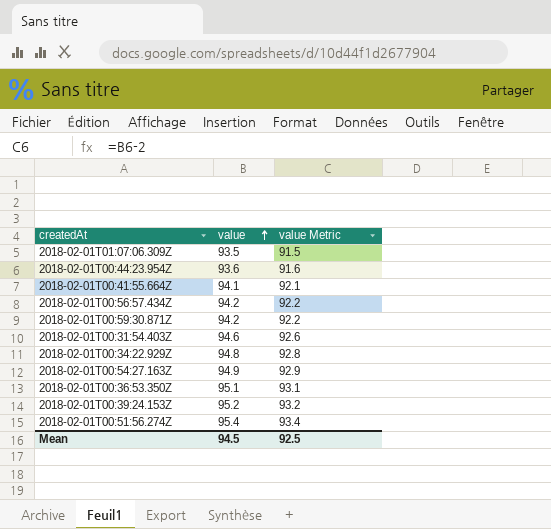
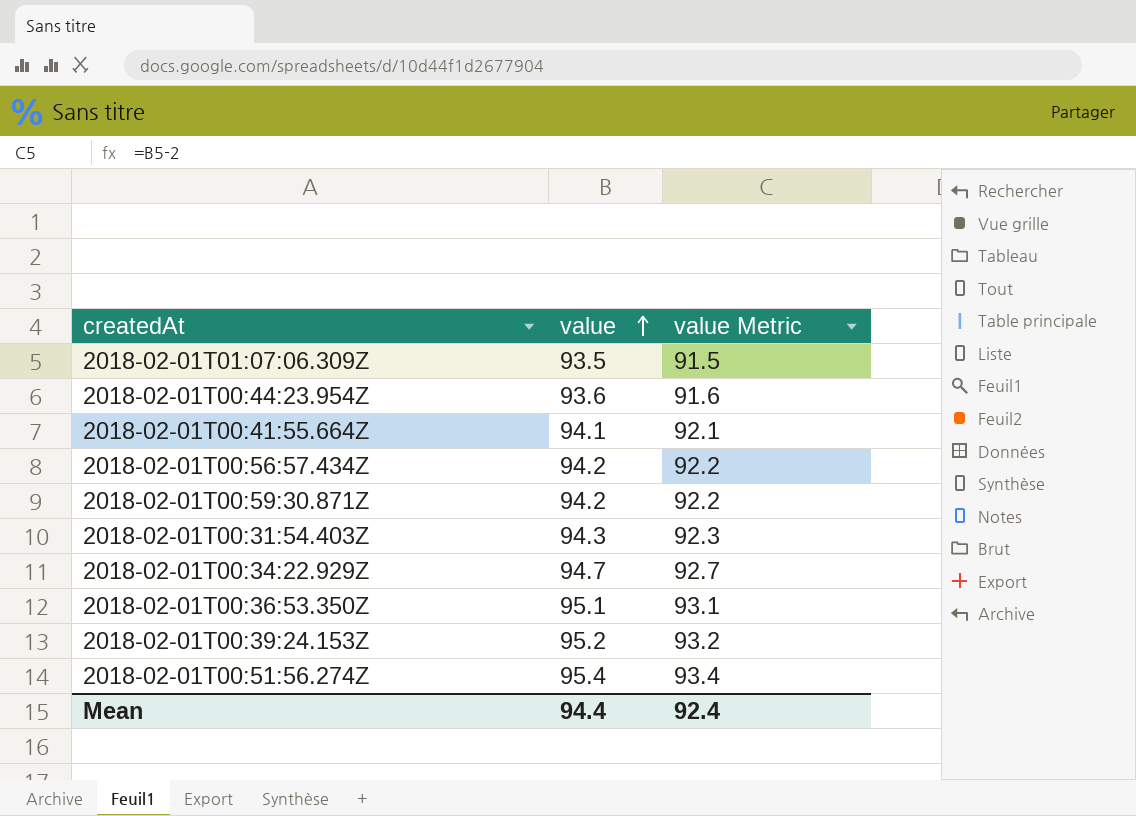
row 2018-02-01T00:54:27.163Z: 94.9 | 92.9 -> none
2018-02-01T00:31:54.403Z | value: 94.6 -> 94.3
2018-02-01T00:31:54.403Z | value Metric: 92.6 -> 92.3
2018-02-01T00:34:22.929Z | value: 94.8 -> 94.7
2018-02-01T00:34:22.929Z | value Metric: 92.8 -> 92.7
Mean | value: 94.5 -> 94.4
Mean | value Metric: 92.5 -> 92.4

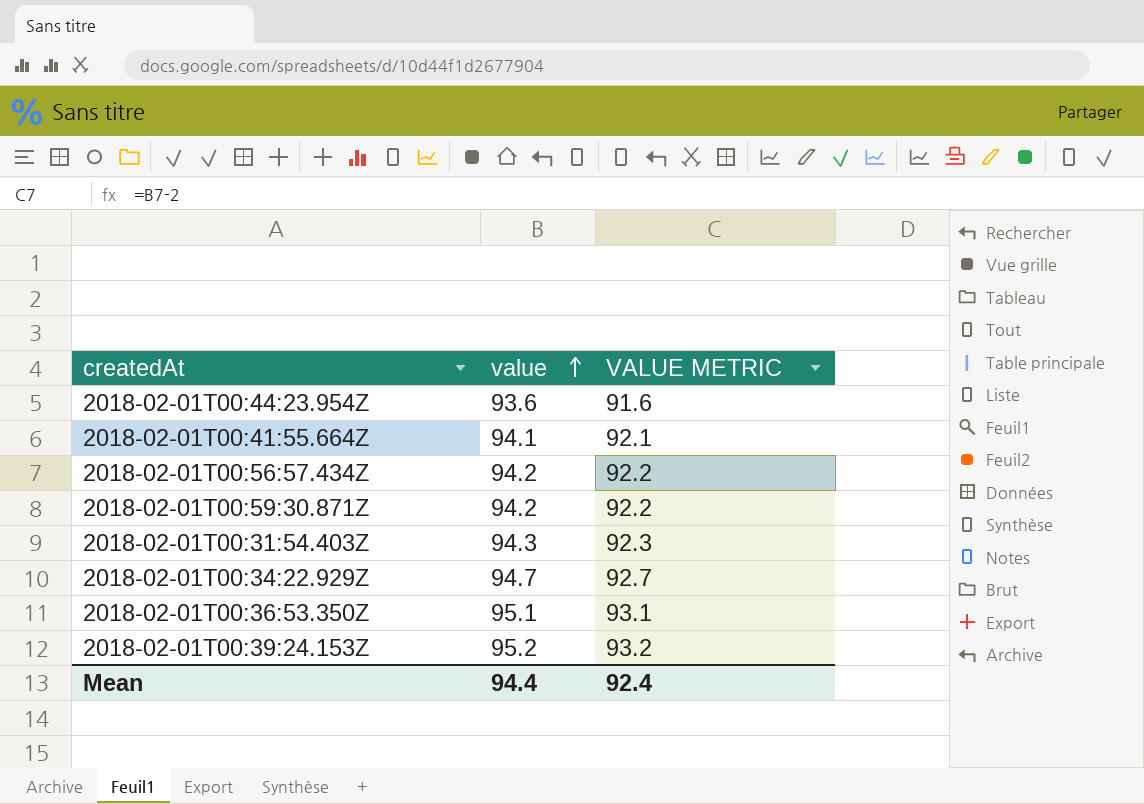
column name: value Metric -> VALUE METRIC
row 2018-02-01T01:07:06.309Z: 93.5 | 91.5 -> none
row 2018-02-01T00:51:56.274Z: 95.4 | 93.4 -> none

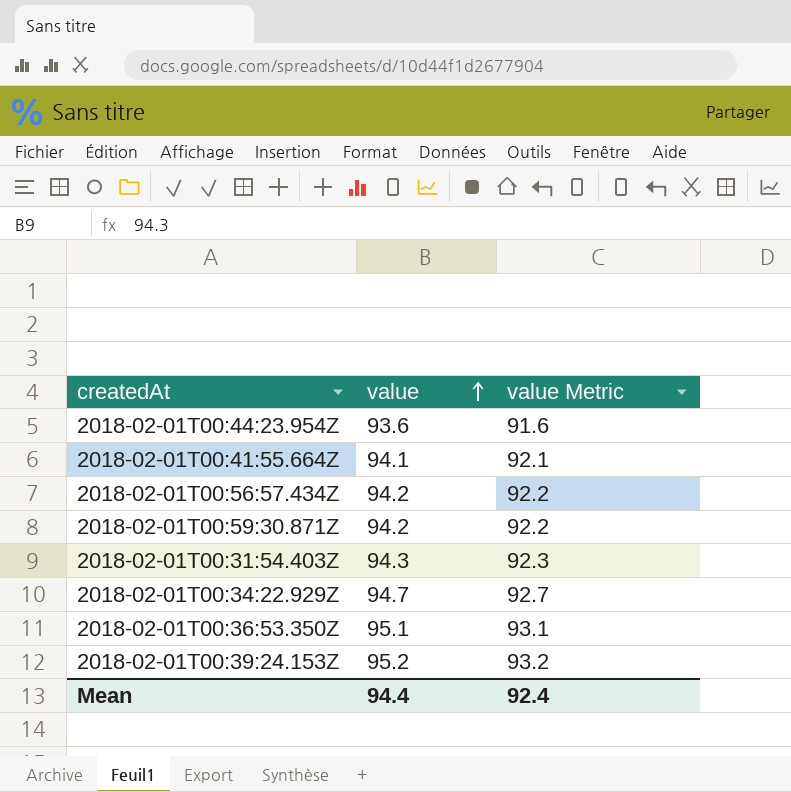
column name: VALUE METRIC -> value Metric

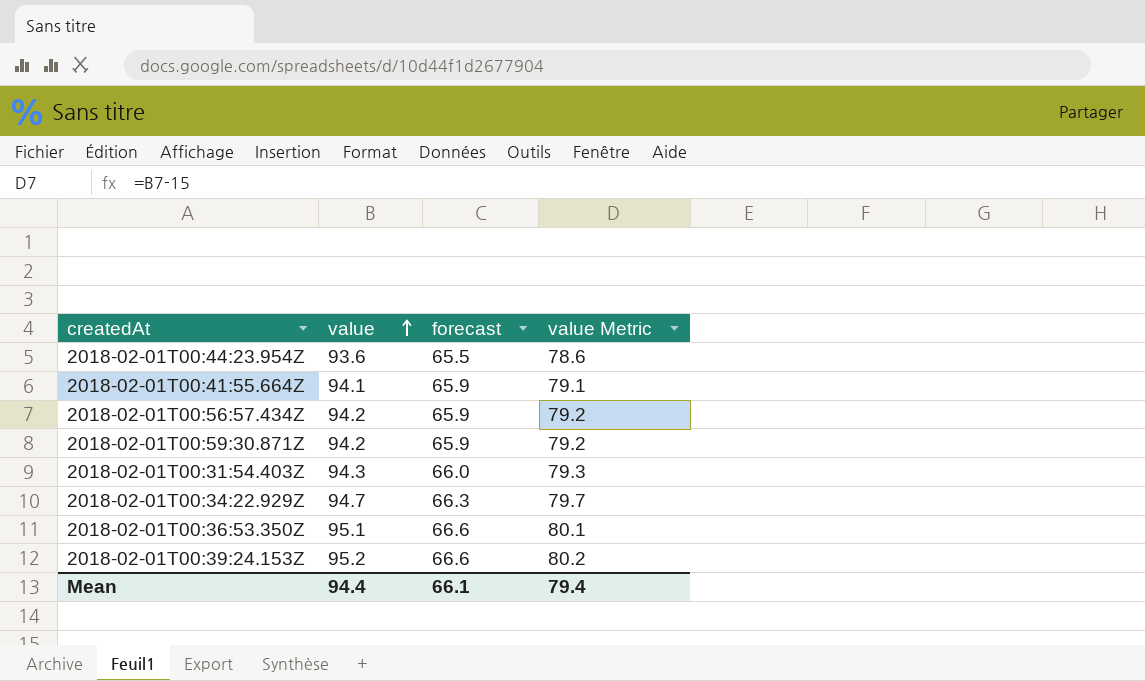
column forecast | formula: none -> [value] * 0.7
column value Metric | formula: [value] - 2 -> [value] - 15
Mean | value Metric: 92.4 -> 79.4

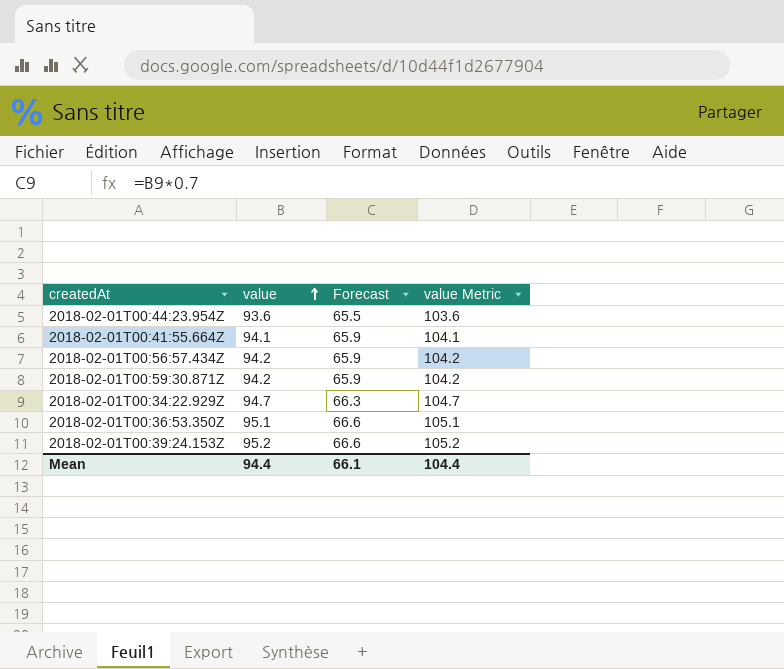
column name: forecast -> Forecast
column value Metric | formula: [value] - 15 -> [value] + 10
row 2018-02-01T00:31:54.403Z: 94.3 | 66.0 | 79.3 -> none
Mean | value Metric: 79.4 -> 104.4

